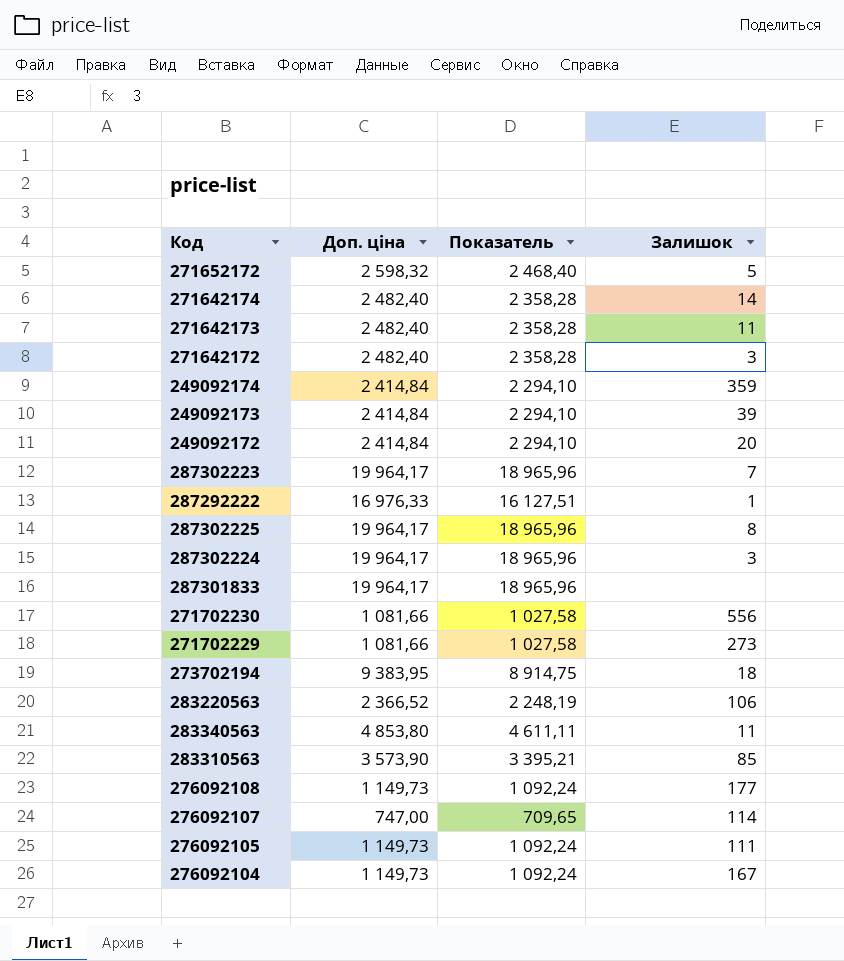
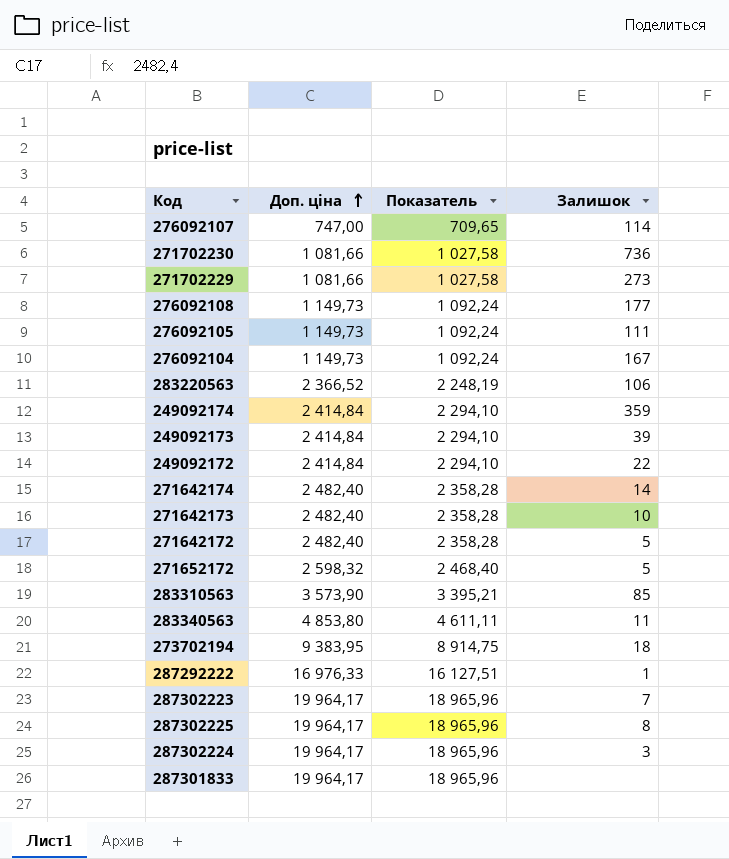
row order: none -> Доп. ціна ascending
271702230 | Залишок: 556 -> 736
249092172 | Залишок: 20 -> 22
271642173 | Залишок: 11 -> 10
271642172 | Залишок: 3 -> 5

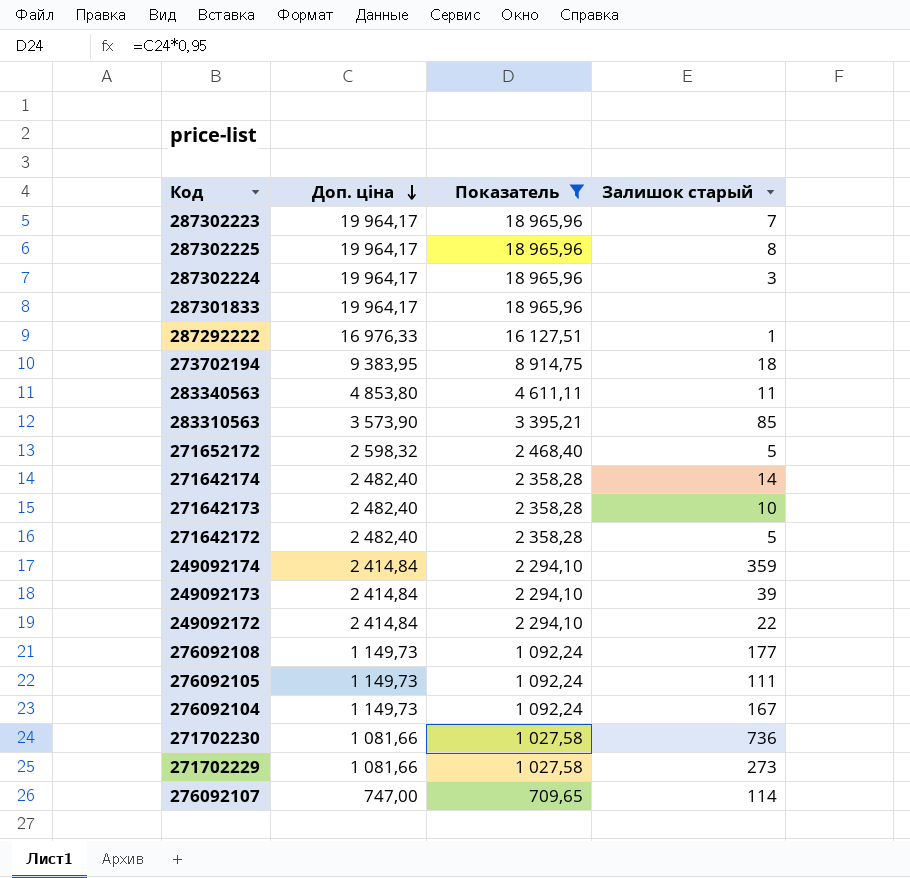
filter: none -> Показатель != 2 248,19
row order: Доп. ціна ascending -> Доп. ціна descending
column name: Залишок -> Залишок старый

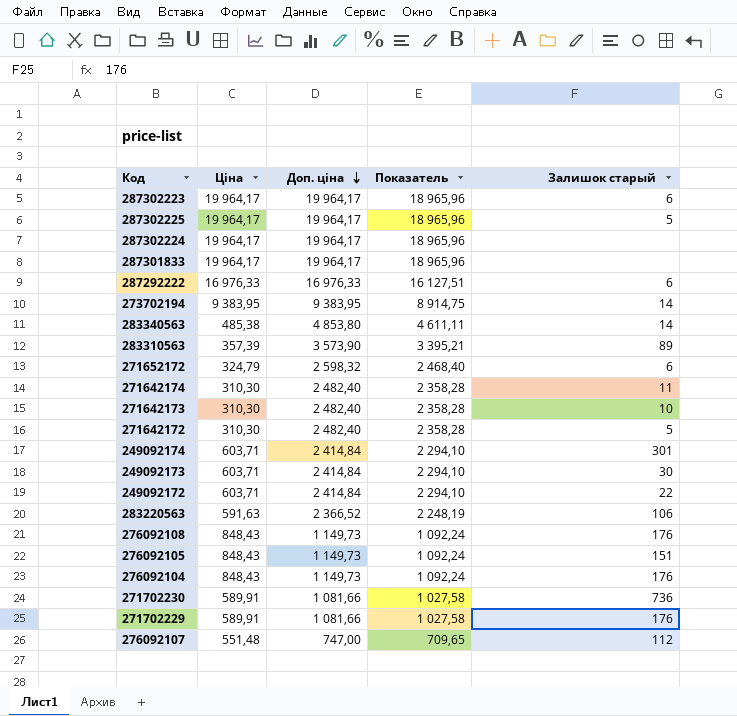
filter: Показатель != 2 248,19 -> none
column Ціна | position: none -> 2
287302223 | Залишок старый: 7 -> 6
287302225 | Залишок старый: 8 -> 5
287302224 | Залишок старый: 3 -> none
287292222 | Залишок старый: 1 -> 6
273702194 | Залишок старый: 18 -> 14
283340563 | Залишок старый: 11 -> 14
283310563 | Залишок старый: 85 -> 89
271652172 | Залишок старый: 5 -> 6
271642174 | Залишок старый: 14 -> 11
249092174 | Залишок старый: 359 -> 301
249092173 | Залишок старый: 39 -> 30
276092108 | Залишок старый: 177 -> 176
276092105 | Залишок старый: 111 -> 151
276092104 | Залишок старый: 167 -> 176
271702229 | Залишок старый: 273 -> 176
276092107 | Залишок старый: 114 -> 112

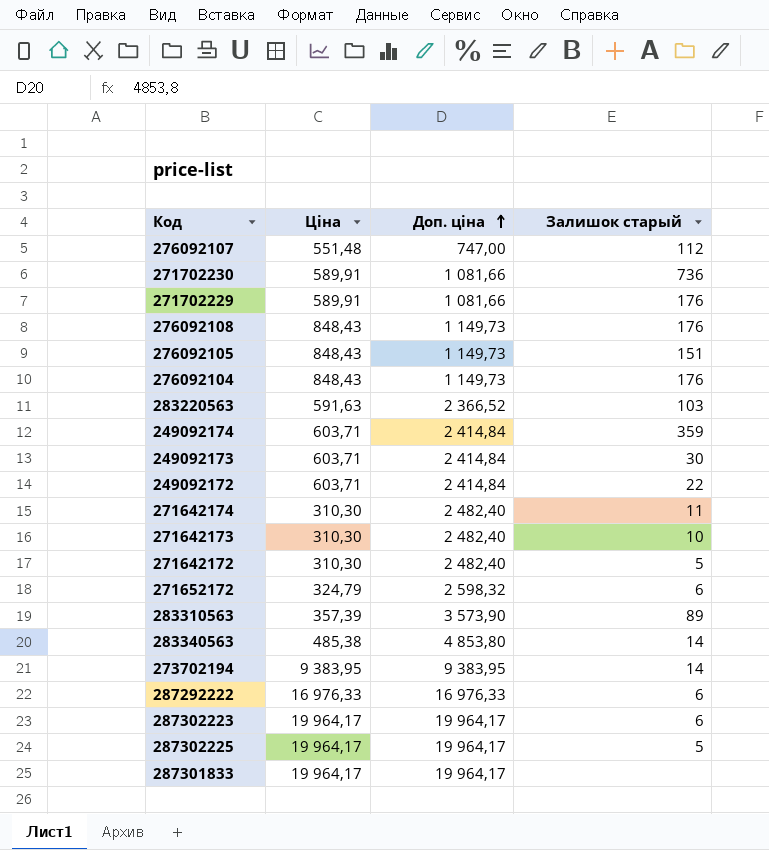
row order: Доп. ціна descending -> Доп. ціна ascending
column Показатель | formula: [Доп. ціна] * 0,95 -> none
row 287302224: 19 964,17 | 19 964,17 | 18 965,96 | none -> none
283220563 | Залишок старый: 106 -> 103
249092174 | Залишок старый: 301 -> 359

